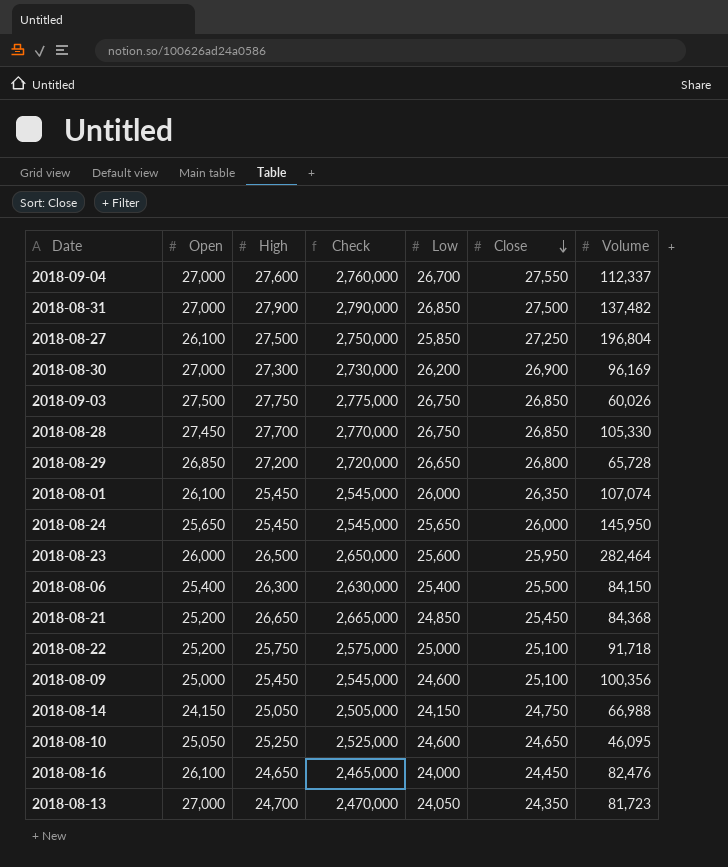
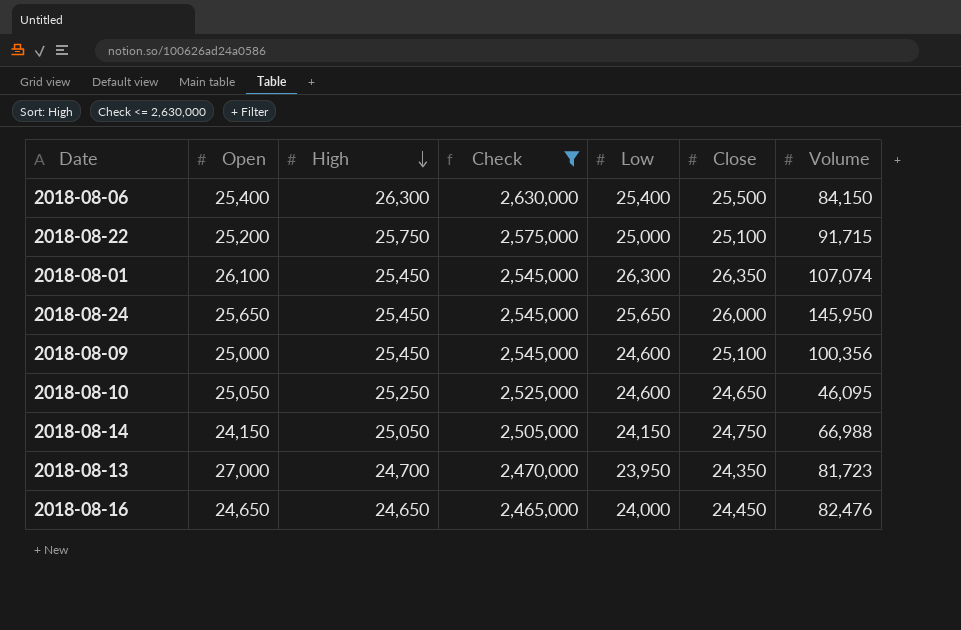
filter: none -> Check <= 2,630,000
row order: Close descending -> High descending
2018-08-22 | Volume: 91,718 -> 91,715
2018-08-01 | Low: 26,000 -> 26,300
2018-08-13 | Low: 24,050 -> 23,950
2018-08-16 | Open: 26,100 -> 24,650

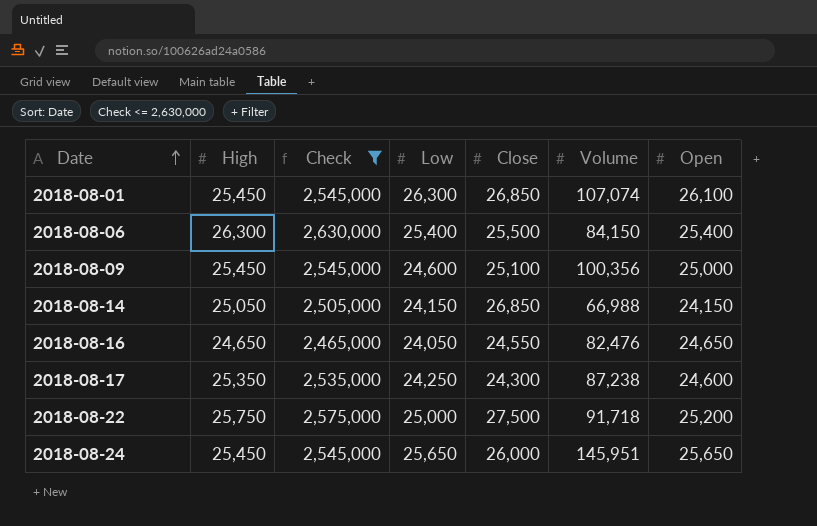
row order: High descending -> Date ascending
column Open | position: 2 -> 7
row 2018-08-10: 25,050 | 25,250 | 2,525,000 | 24,600 | 24,650 | 46,095 -> none
row 2018-08-13: 27,000 | 24,700 | 2,470,000 | 23,950 | 24,350 | 81,723 -> none
2018-08-01 | Close: 26,350 -> 26,850
2018-08-14 | Close: 24,750 -> 26,850
2018-08-16 | Low: 24,000 -> 24,050
2018-08-16 | Close: 24,450 -> 24,550
row 2018-08-17: none -> 25,350 | 2,535,000 | 24,250 | 24,300 | 87,238 | 24,600
2018-08-22 | Close: 25,100 -> 27,500
2018-08-22 | Volume: 91,715 -> 91,718
2018-08-24 | Volume: 145,950 -> 145,951

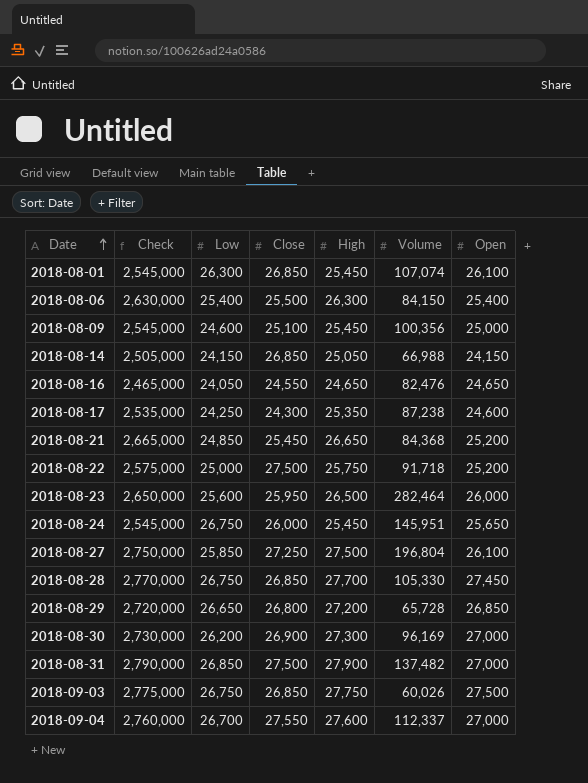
filter: Check <= 2,630,000 -> none
column High | position: 2 -> 5
2018-08-24 | Low: 25,650 -> 26,750

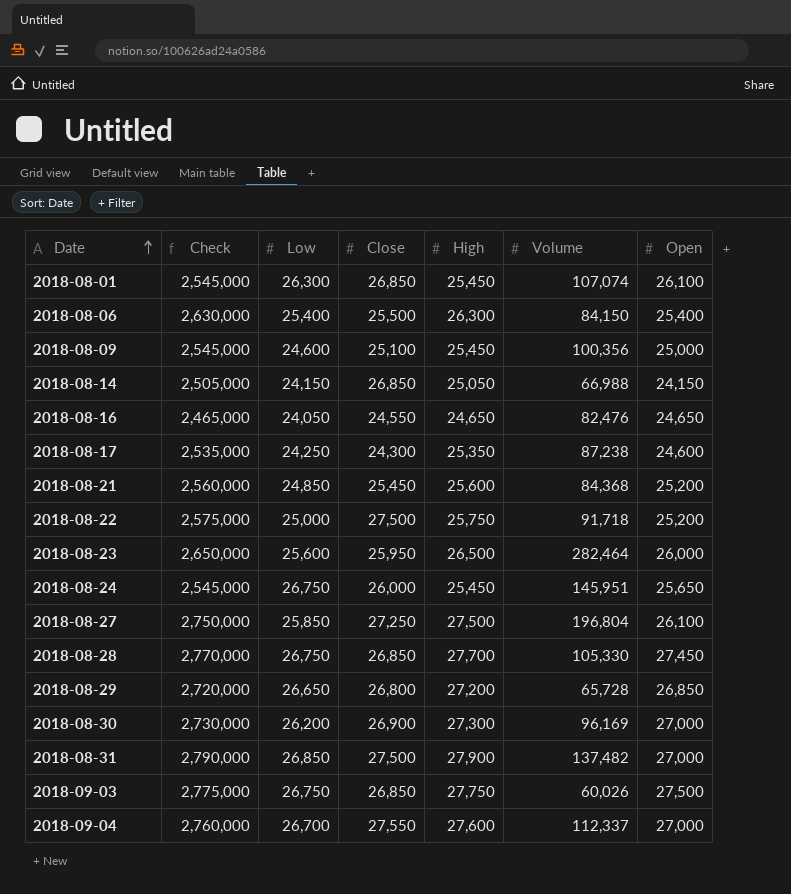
2018-08-21 | Check: 2,665,000 -> 2,560,000
2018-08-21 | High: 26,650 -> 25,600

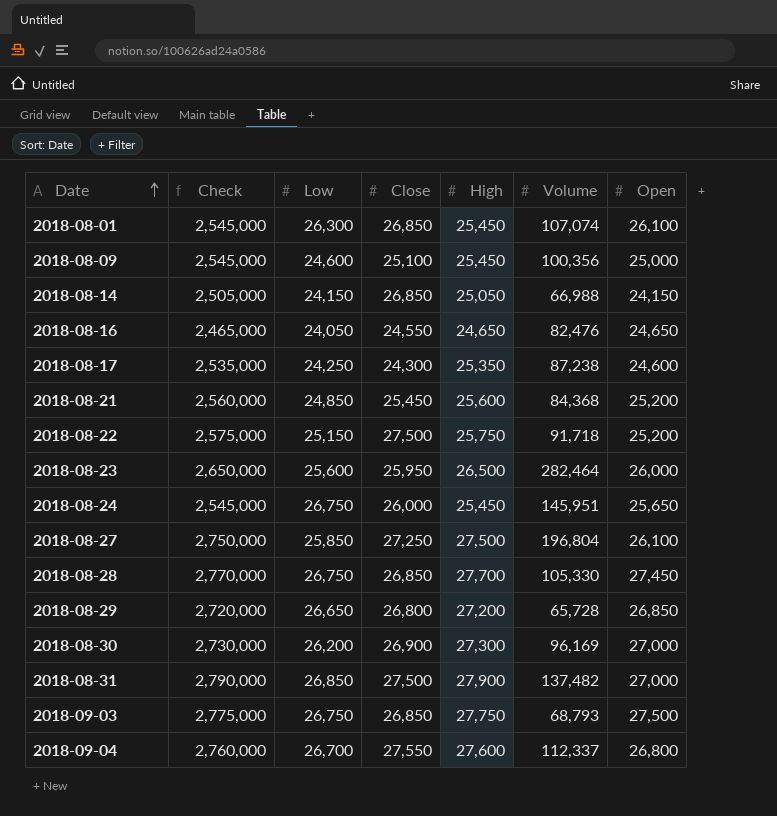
row 2018-08-06: 2,630,000 | 25,400 | 25,500 | 26,300 | 84,150 | 25,400 -> none
2018-08-22 | Low: 25,000 -> 25,150
2018-09-03 | Volume: 60,026 -> 68,793
2018-09-04 | Open: 27,000 -> 26,800

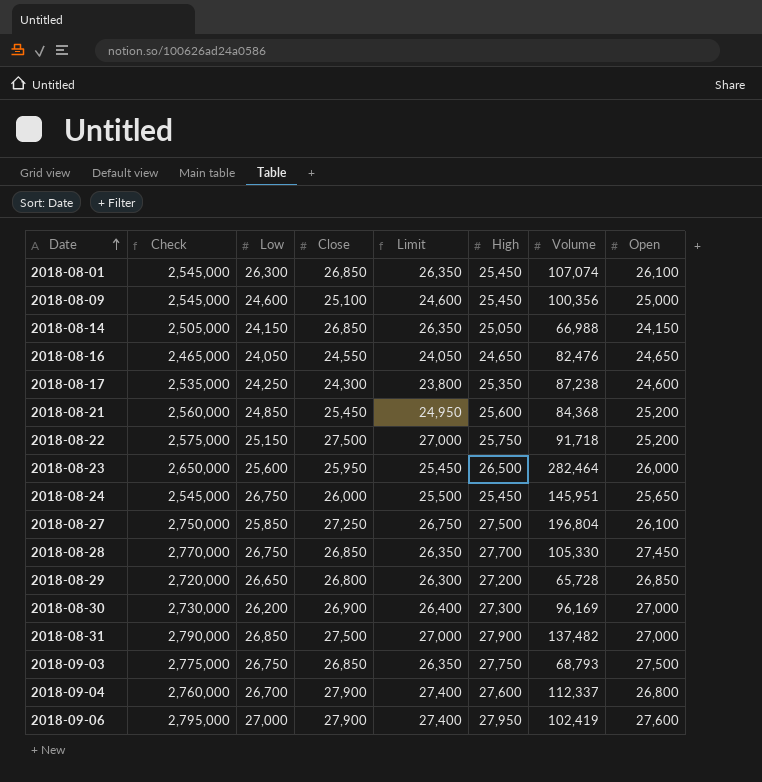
column Limit | formula: none -> [Close] - 500
2018-09-04 | Close: 27,550 -> 27,900
row 2018-09-06: none -> 2,795,000 | 27,000 | 27,900 | 27,400 | 27,950 | 102,419 | 27,600

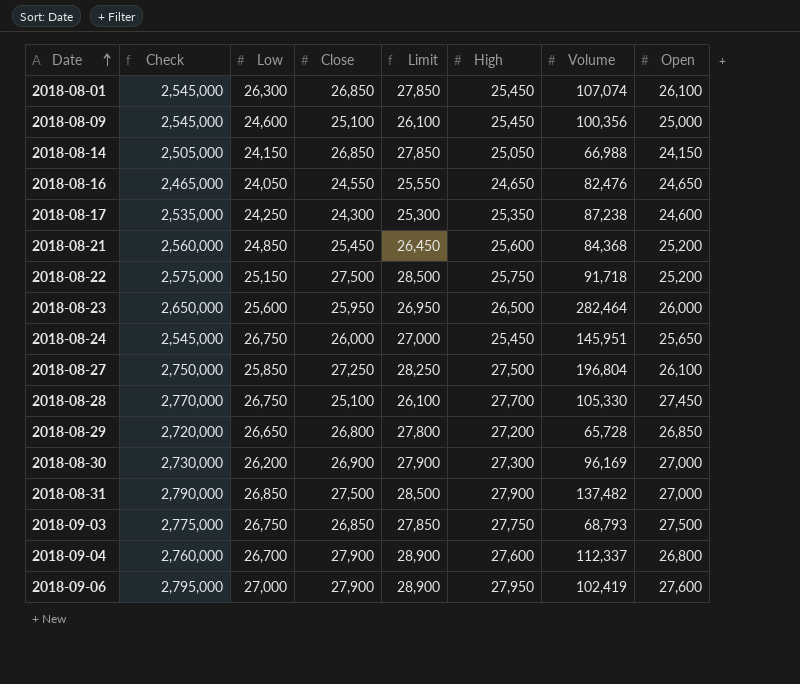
column Limit | formula: [Close] - 500 -> [Close] + 1000
2018-08-28 | Close: 26,850 -> 25,100

